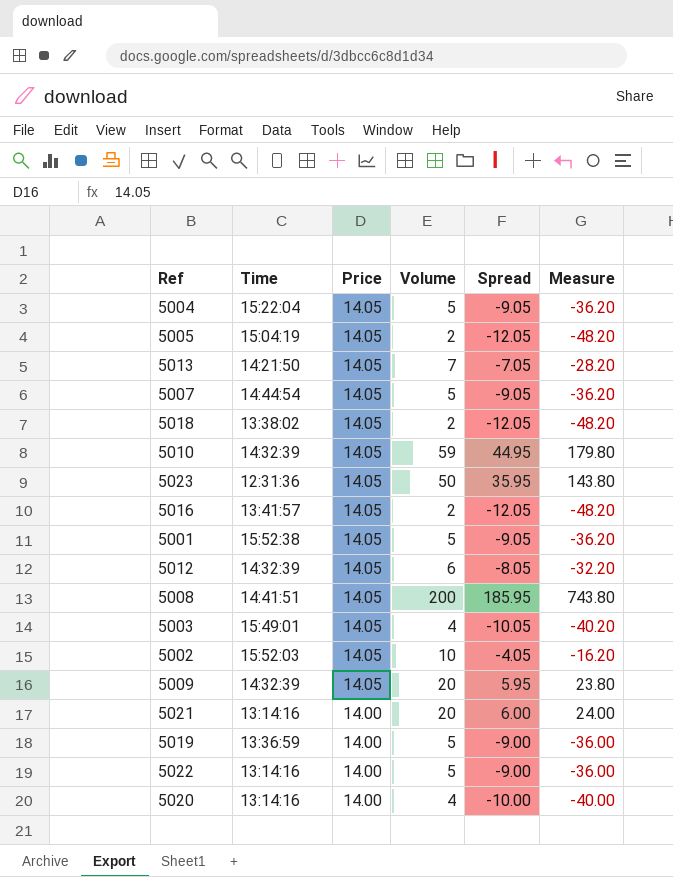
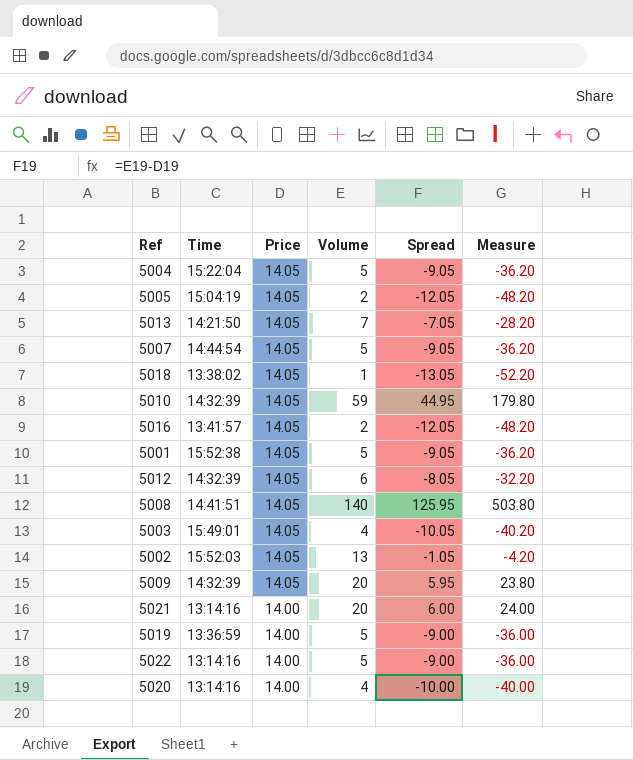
row 5023: 12:31:36 | 14.05 | 50 | 35.95 | 143.80 -> none
5018 | Volume: 2 -> 1
5018 | Spread: -12.05 -> -13.05
5018 | Measure: -48.20 -> -52.20
5008 | Volume: 200 -> 140
5008 | Spread: 185.95 -> 125.95
5008 | Measure: 743.80 -> 503.80
5002 | Volume: 10 -> 13
5002 | Spread: -4.05 -> -1.05
5002 | Measure: -16.20 -> -4.20

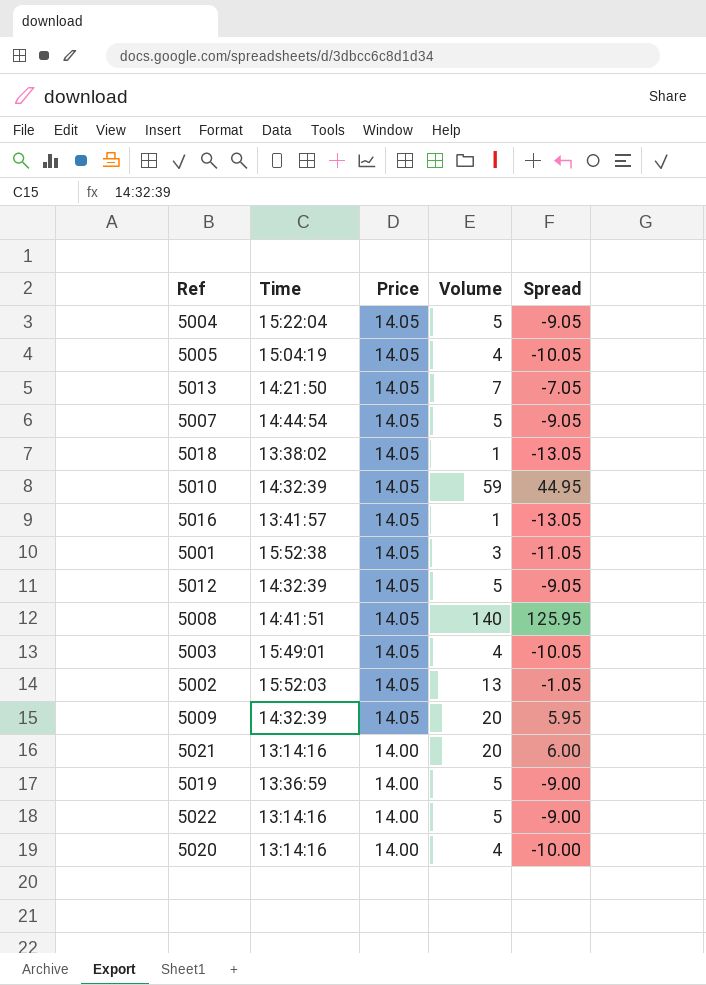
column Measure | formula: [Spread] * 4 -> none
5005 | Volume: 2 -> 4
5005 | Spread: -12.05 -> -10.05
5016 | Volume: 2 -> 1
5016 | Spread: -12.05 -> -13.05
5001 | Volume: 5 -> 3
5001 | Spread: -9.05 -> -11.05
5012 | Volume: 6 -> 5
5012 | Spread: -8.05 -> -9.05

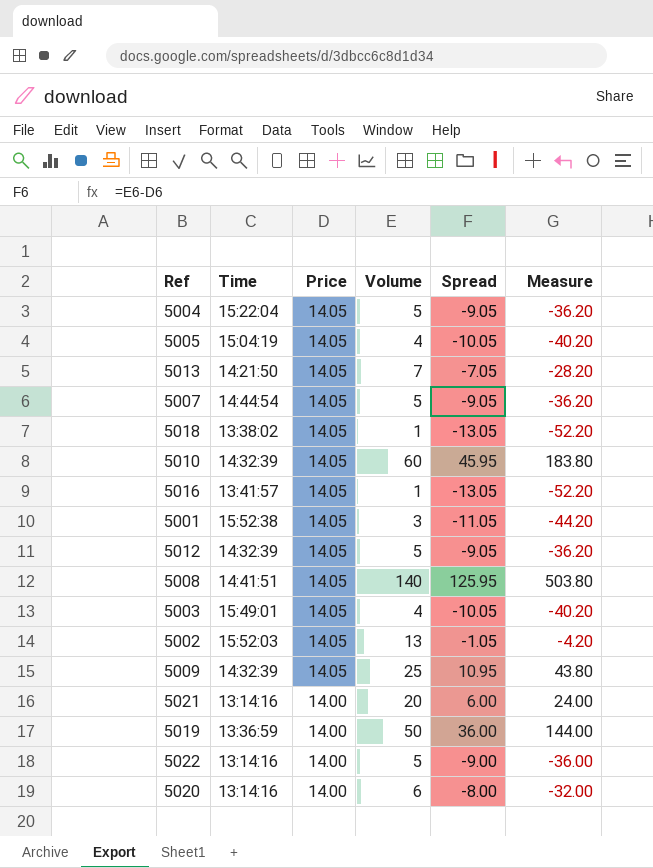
column Measure | formula: none -> [Spread] * 4
5010 | Volume: 59 -> 60
5010 | Spread: 44.95 -> 45.95
5009 | Volume: 20 -> 25
5009 | Spread: 5.95 -> 10.95
5019 | Volume: 5 -> 50
5019 | Spread: -9.00 -> 36.00
5020 | Volume: 4 -> 6
5020 | Spread: -10.00 -> -8.00

